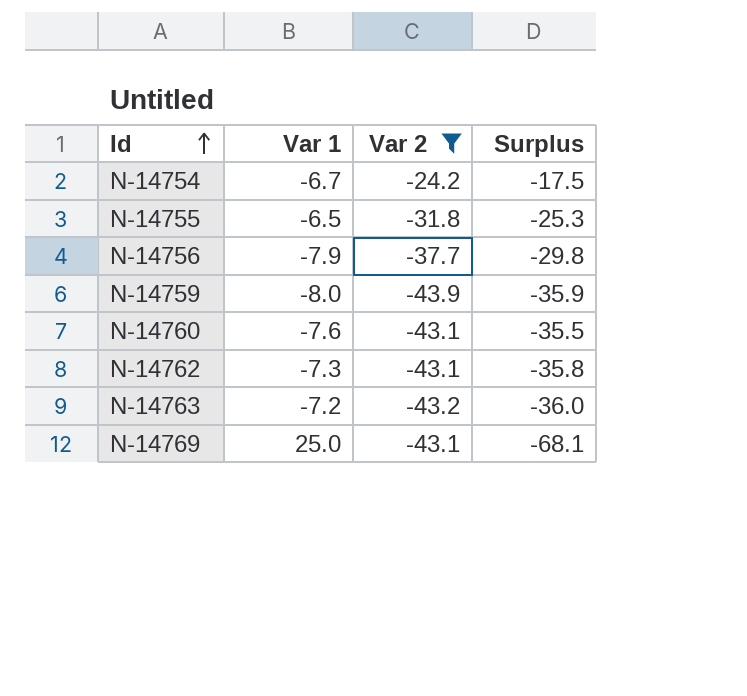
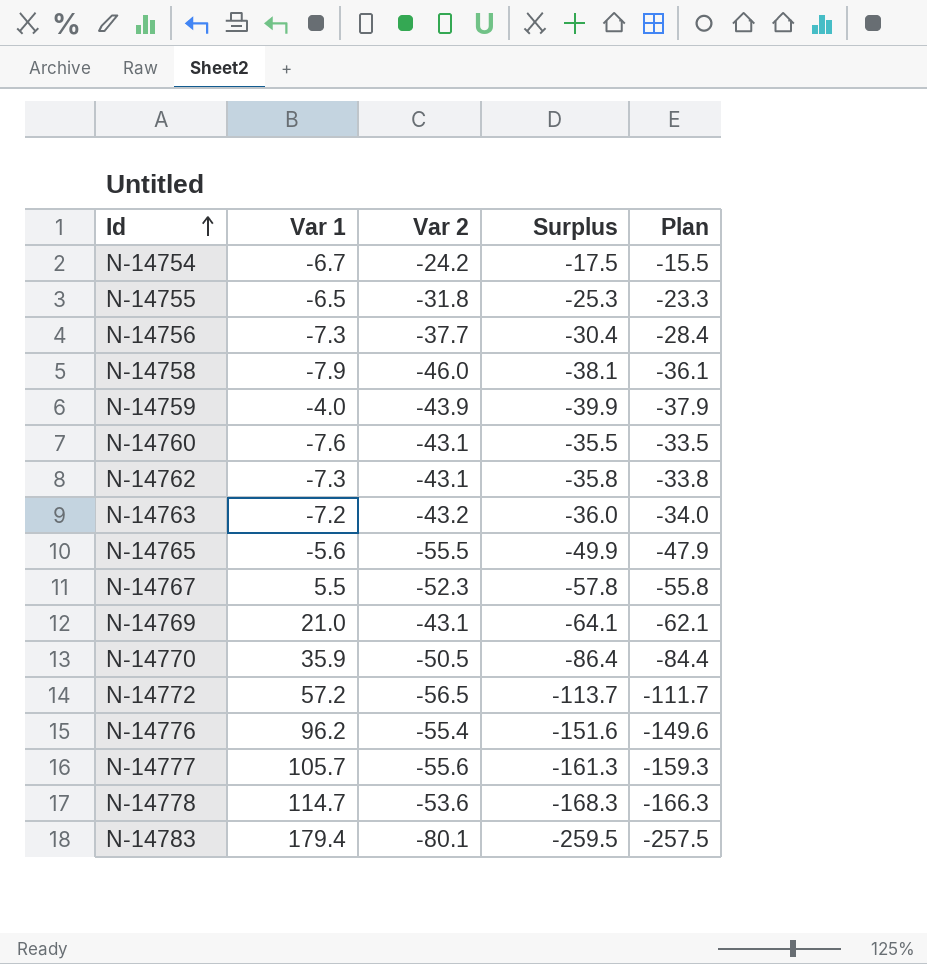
filter: Var 2 >= -43.9 -> none
column Plan | formula: none -> [Surplus] + 2
N-14756 | Var 1: -7.9 -> -7.3
N-14756 | Surplus: -29.8 -> -30.4
N-14759 | Var 1: -8.0 -> -4.0
N-14759 | Surplus: -35.9 -> -39.9
N-14769 | Var 1: 25.0 -> 21.0
N-14769 | Surplus: -68.1 -> -64.1

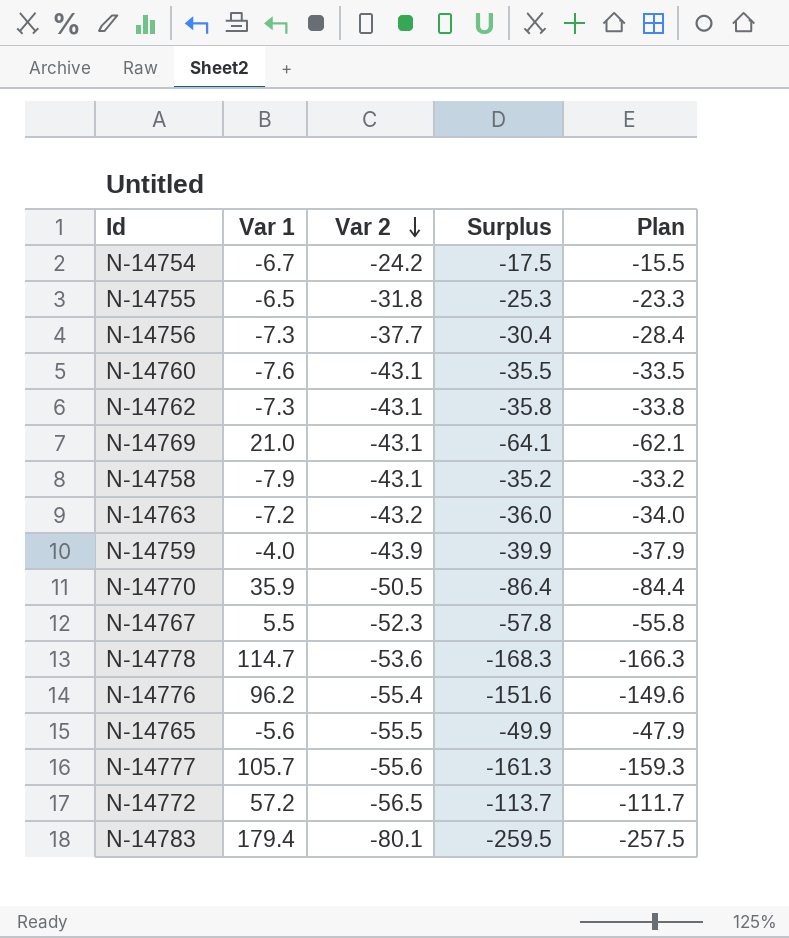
row order: Id ascending -> Var 2 descending
N-14758 | Var 2: -46.0 -> -43.1
N-14758 | Surplus: -38.1 -> -35.2
N-14758 | Plan: -36.1 -> -33.2

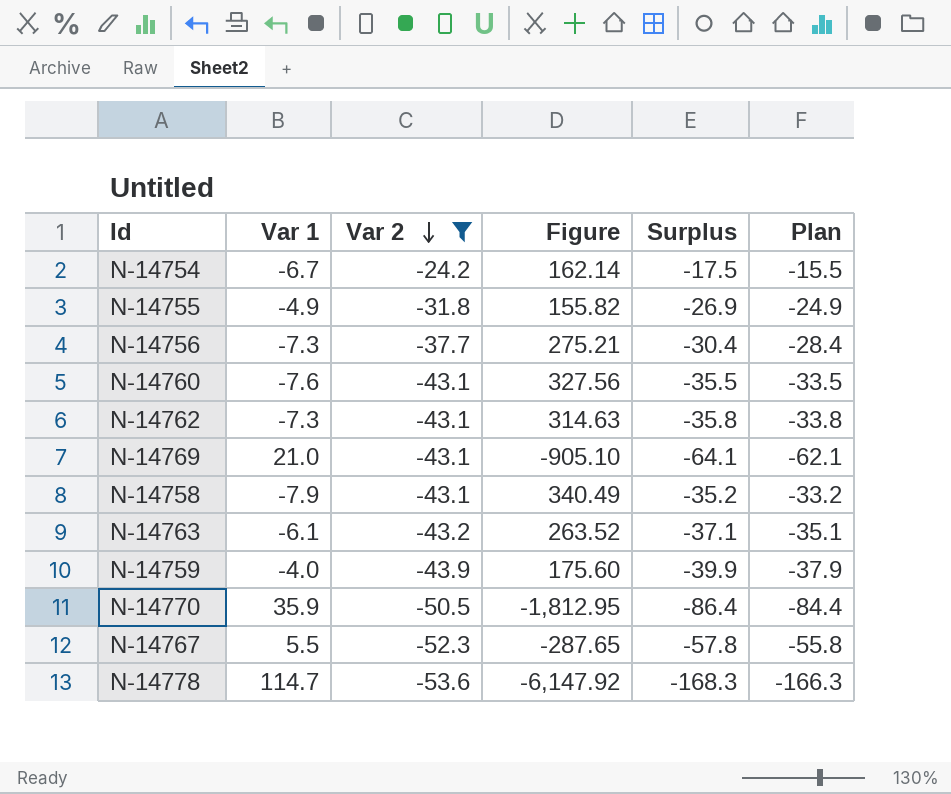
filter: none -> Var 2 >= -53.6
column Figure | formula: none -> [Var 1] * [Var 2]
N-14755 | Var 1: -6.5 -> -4.9
N-14755 | Surplus: -25.3 -> -26.9
N-14755 | Plan: -23.3 -> -24.9
N-14763 | Var 1: -7.2 -> -6.1
N-14763 | Surplus: -36.0 -> -37.1
N-14763 | Plan: -34.0 -> -35.1

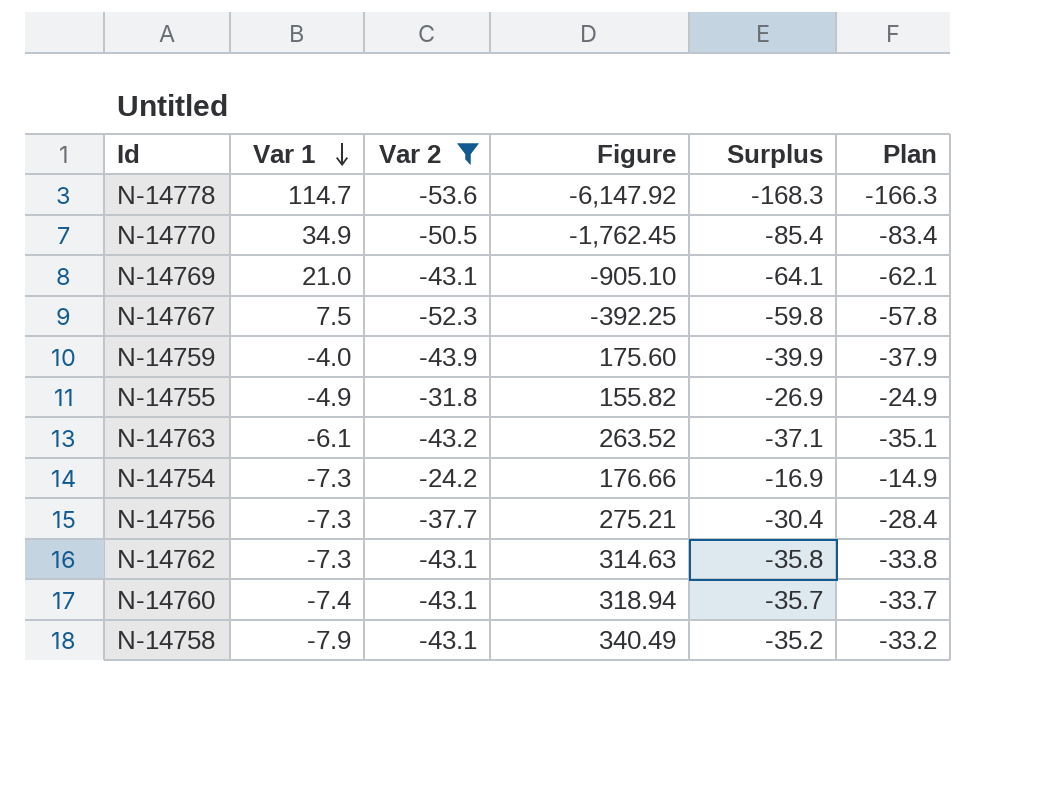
row order: Var 2 descending -> Var 1 descending
N-14770 | Var 1: 35.9 -> 34.9
N-14770 | Figure: -1,812.95 -> -1,762.45
N-14770 | Surplus: -86.4 -> -85.4
N-14770 | Plan: -84.4 -> -83.4
N-14767 | Var 1: 5.5 -> 7.5
N-14767 | Figure: -287.65 -> -392.25
N-14767 | Surplus: -57.8 -> -59.8
N-14767 | Plan: -55.8 -> -57.8
N-14754 | Var 1: -6.7 -> -7.3
N-14754 | Figure: 162.14 -> 176.66
N-14754 | Surplus: -17.5 -> -16.9
N-14754 | Plan: -15.5 -> -14.9
N-14760 | Var 1: -7.6 -> -7.4
N-14760 | Figure: 327.56 -> 318.94
N-14760 | Surplus: -35.5 -> -35.7
N-14760 | Plan: -33.5 -> -33.7

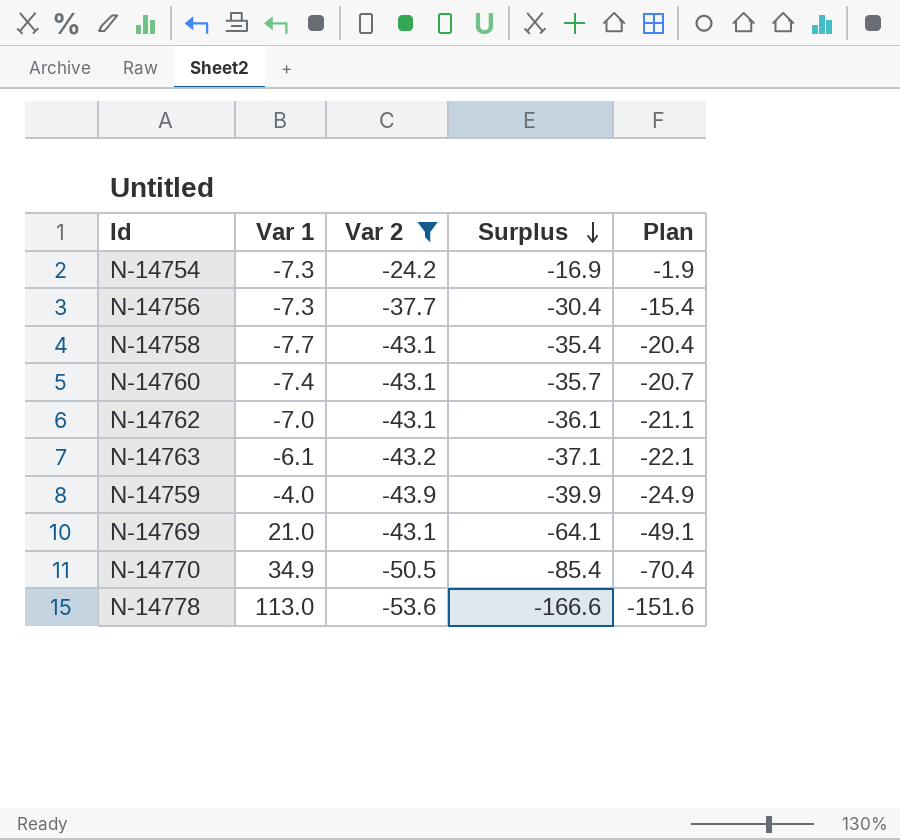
row order: Var 1 descending -> Surplus descending
column Figure | formula: [Var 1] * [Var 2] -> none
column Plan | formula: [Surplus] + 2 -> [Surplus] + 15
row N-14767: 7.5 | -52.3 | -392.25 | -59.8 | -57.8 -> none
row N-14755: -4.9 | -31.8 | 155.82 | -26.9 | -24.9 -> none
N-14758 | Var 1: -7.9 -> -7.7
N-14758 | Surplus: -35.2 -> -35.4
N-14762 | Var 1: -7.3 -> -7.0
N-14762 | Surplus: -35.8 -> -36.1
N-14778 | Var 1: 114.7 -> 113.0
N-14778 | Surplus: -168.3 -> -166.6

